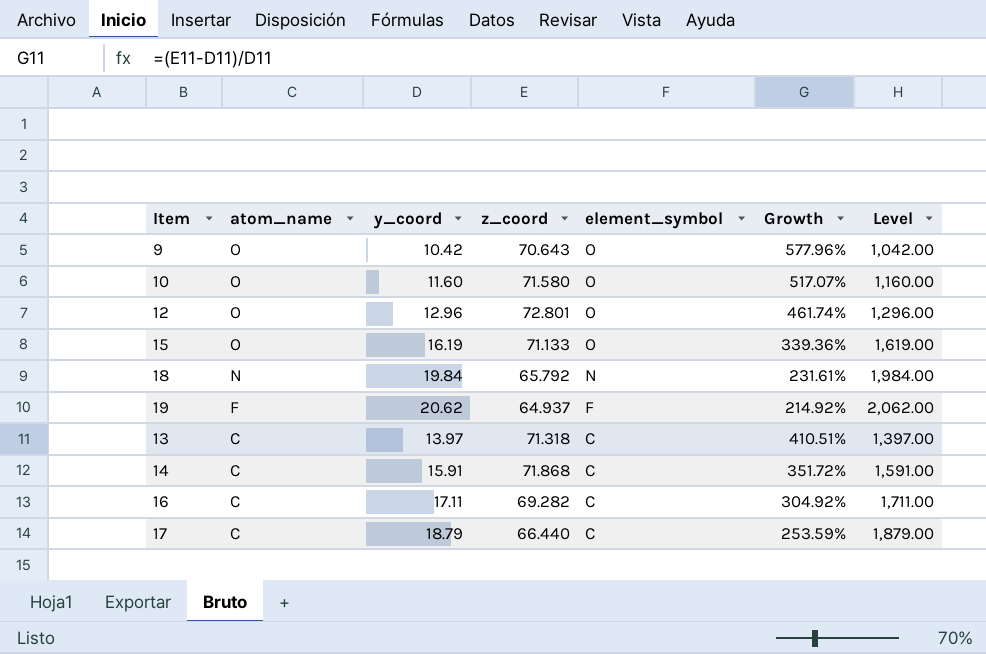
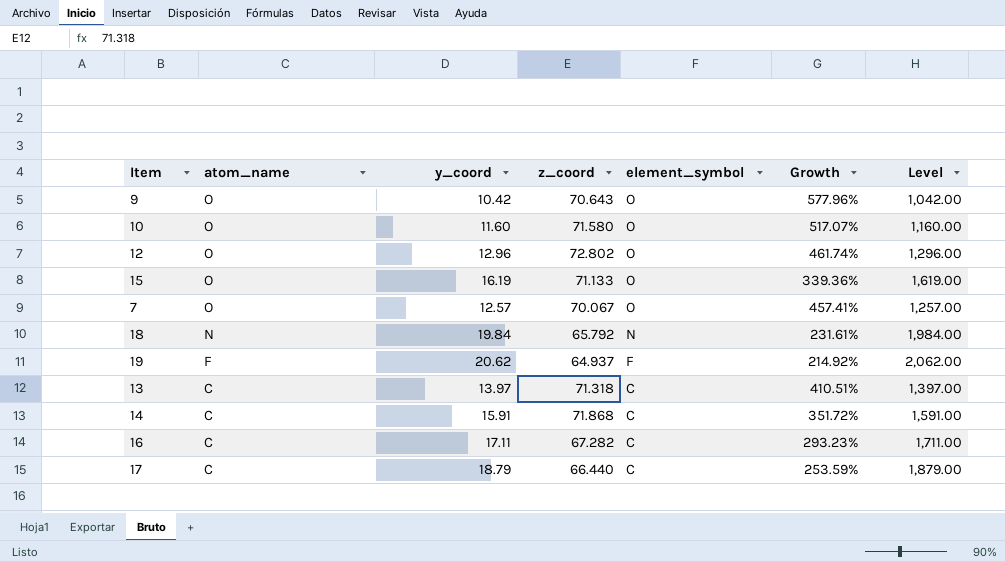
12 | z_coord: 72.801 -> 72.802
row 7: none -> O | 12.57 | 70.067 | O | 457.41% | 1,257.00
16 | z_coord: 69.282 -> 67.282
16 | Growth: 304.92% -> 293.23%

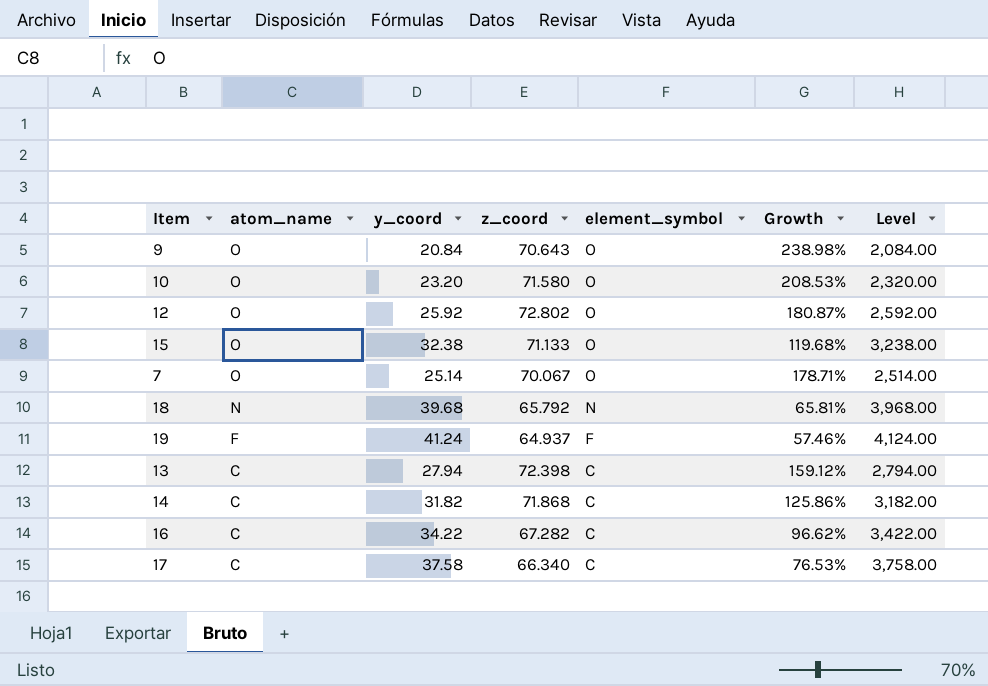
9 | y_coord: 10.42 -> 20.84
9 | Growth: 577.96% -> 238.98%
9 | Level: 1,042.00 -> 2,084.00
10 | y_coord: 11.60 -> 23.20
10 | Growth: 517.07% -> 208.53%
10 | Level: 1,160.00 -> 2,320.00
12 | y_coord: 12.96 -> 25.92
12 | Growth: 461.74% -> 180.87%
12 | Level: 1,296.00 -> 2,592.00
15 | y_coord: 16.19 -> 32.38
15 | Growth: 339.36% -> 119.68%
15 | Level: 1,619.00 -> 3,238.00
7 | y_coord: 12.57 -> 25.14
7 | Growth: 457.41% -> 178.71%
7 | Level: 1,257.00 -> 2,514.00
18 | y_coord: 19.84 -> 39.68
18 | Growth: 231.61% -> 65.81%
18 | Level: 1,984.00 -> 3,968.00
19 | y_coord: 20.62 -> 41.24
19 | Growth: 214.92% -> 57.46%
19 | Level: 2,062.00 -> 4,124.00
13 | y_coord: 13.97 -> 27.94
13 | z_coord: 71.318 -> 72.398
13 | Growth: 410.51% -> 159.12%
13 | Level: 1,397.00 -> 2,794.00
14 | y_coord: 15.91 -> 31.82
14 | Growth: 351.72% -> 125.86%
14 | Level: 1,591.00 -> 3,182.00
16 | y_coord: 17.11 -> 34.22
16 | Growth: 293.23% -> 96.62%
16 | Level: 1,711.00 -> 3,422.00
17 | y_coord: 18.79 -> 37.58
17 | z_coord: 66.440 -> 66.340
17 | Growth: 253.59% -> 76.53%
17 | Level: 1,879.00 -> 3,758.00

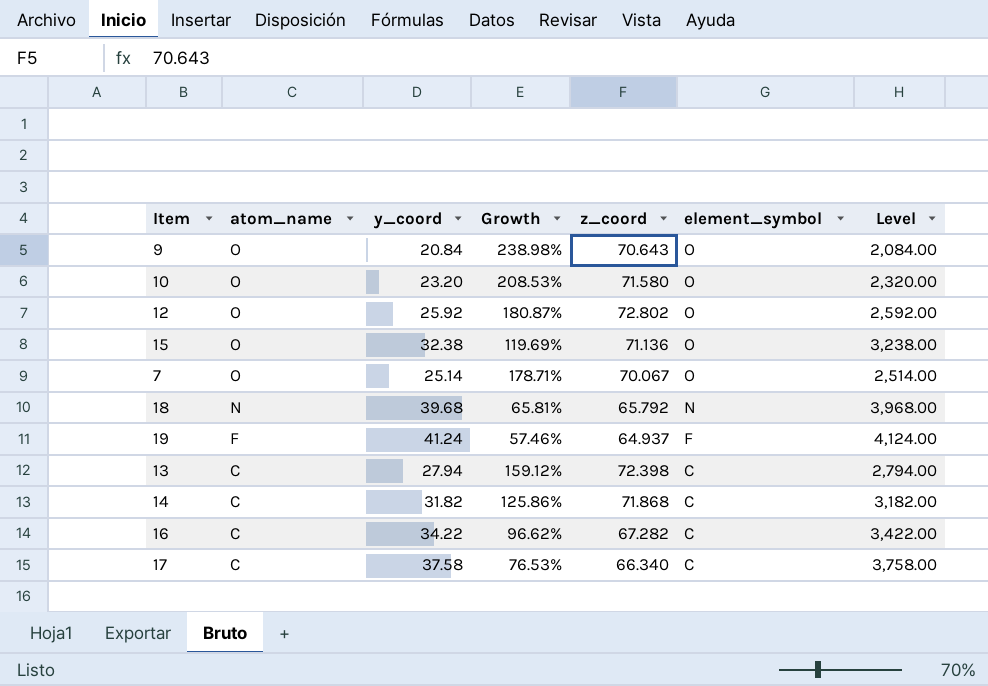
column Growth | position: 6 -> 4
15 | Growth: 119.68% -> 119.69%
15 | z_coord: 71.133 -> 71.136

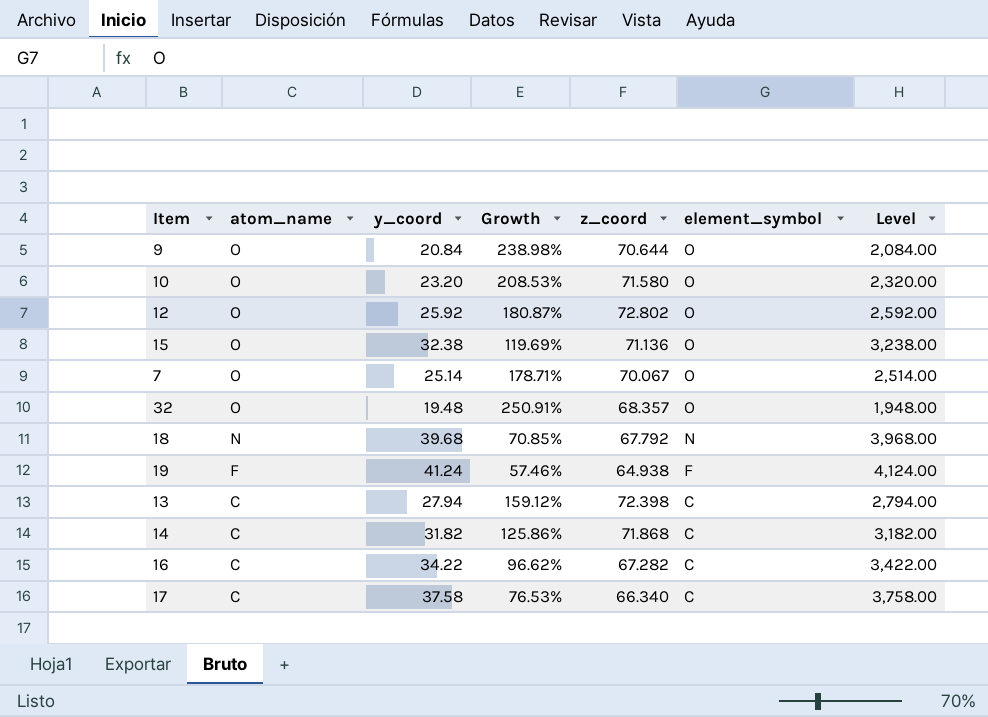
9 | z_coord: 70.643 -> 70.644
row 32: none -> O | 19.48 | 250.91% | 68.357 | O | 1,948.00
18 | Growth: 65.81% -> 70.85%
18 | z_coord: 65.792 -> 67.792
19 | z_coord: 64.937 -> 64.938

